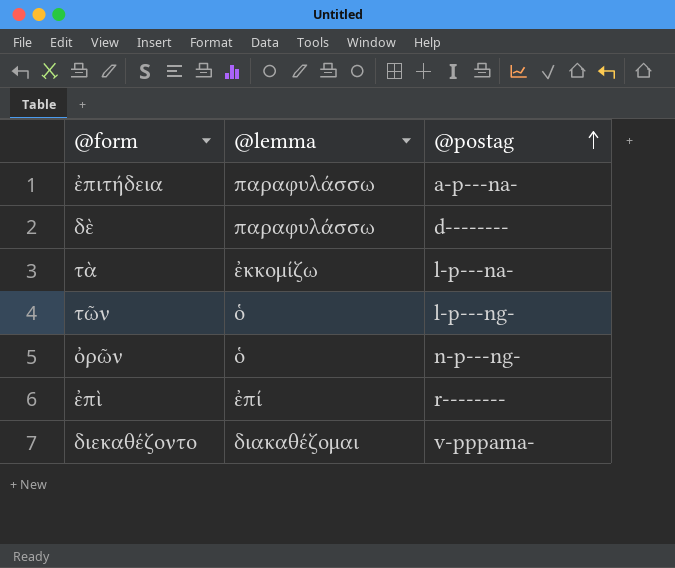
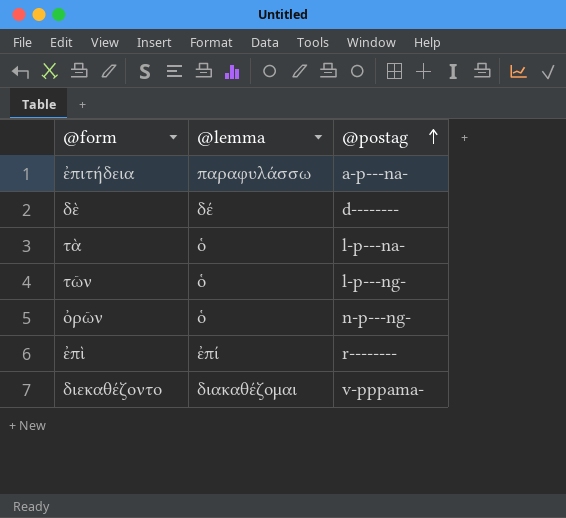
δὲ | @lemma: παραφυλάσσω -> δέ
τὰ | @lemma: ἐκκομίζω -> ὁ

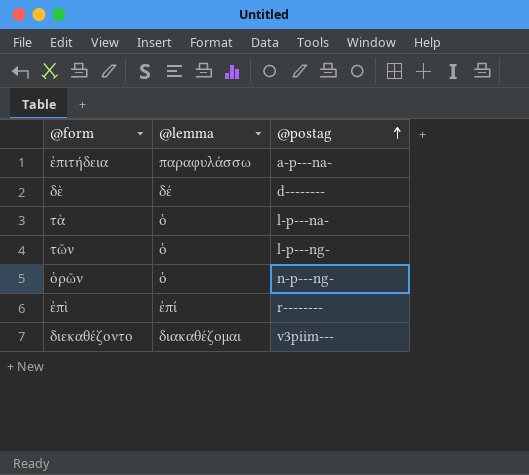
διεκαθέζοντο | @postag: v-pppama- -> v3piim---

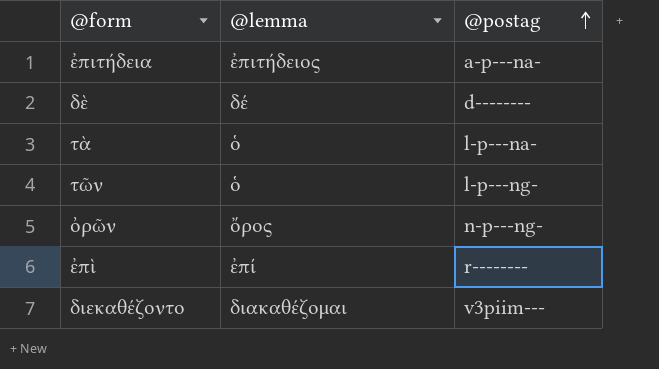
ἐπιτήδεια | @lemma: παραφυλάσσω -> ἐπιτήδειος
ὀρῶν | @lemma: ὁ -> ὄρος

